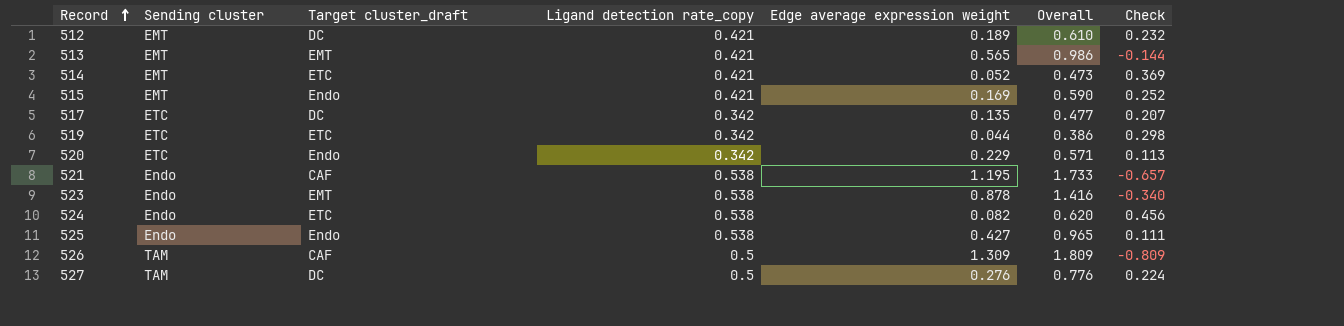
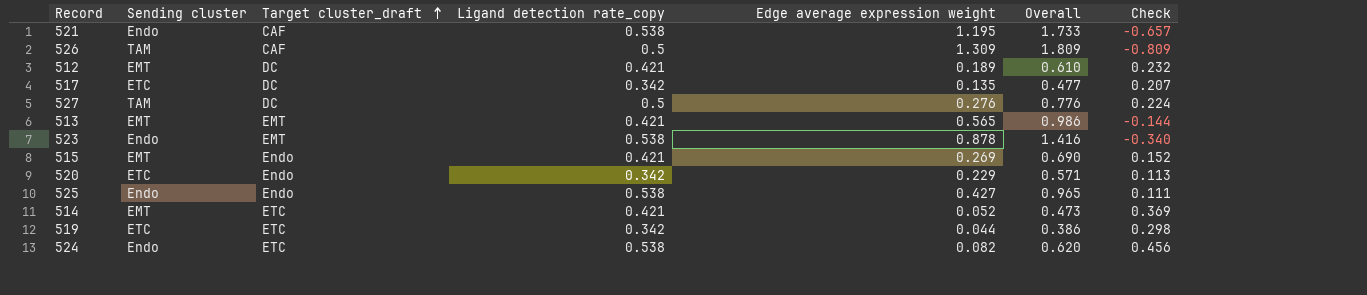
row order: Record ascending -> Target cluster_draft ascending
515 | Edge average expression weight: 0.169 -> 0.269
515 | Overall: 0.590 -> 0.690
515 | Check: 0.252 -> 0.152

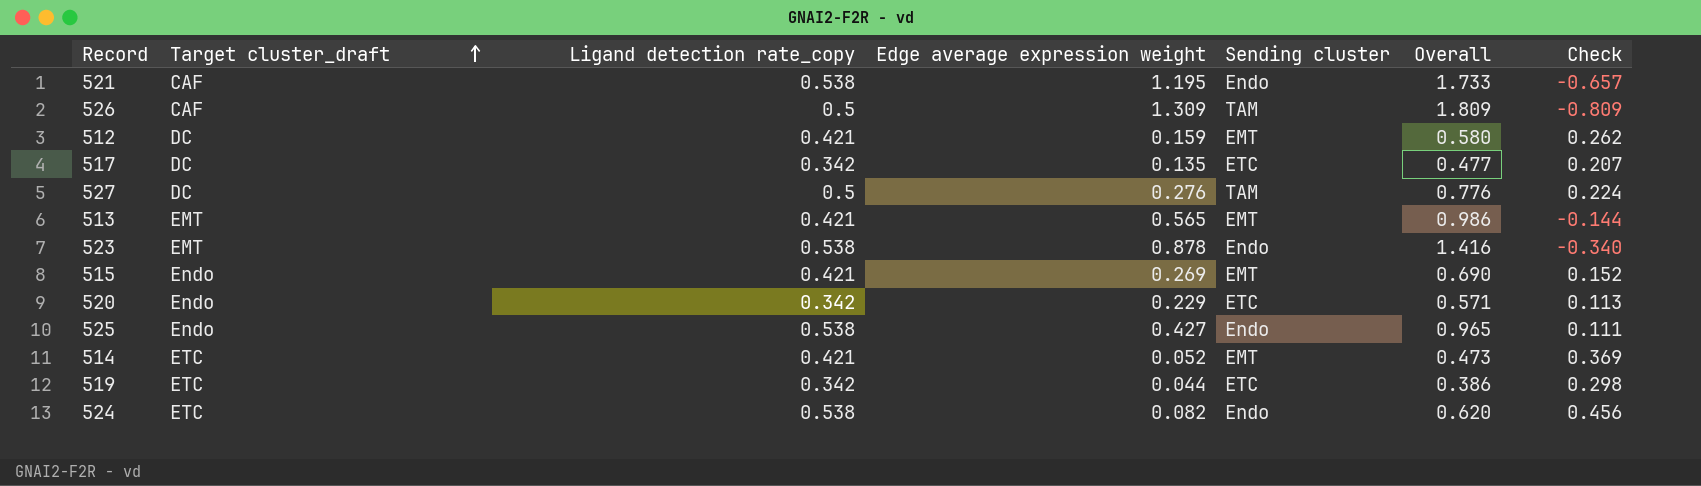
column Sending cluster | position: 2 -> 5
512 | Edge average expression weight: 0.189 -> 0.159
512 | Overall: 0.610 -> 0.580
512 | Check: 0.232 -> 0.262

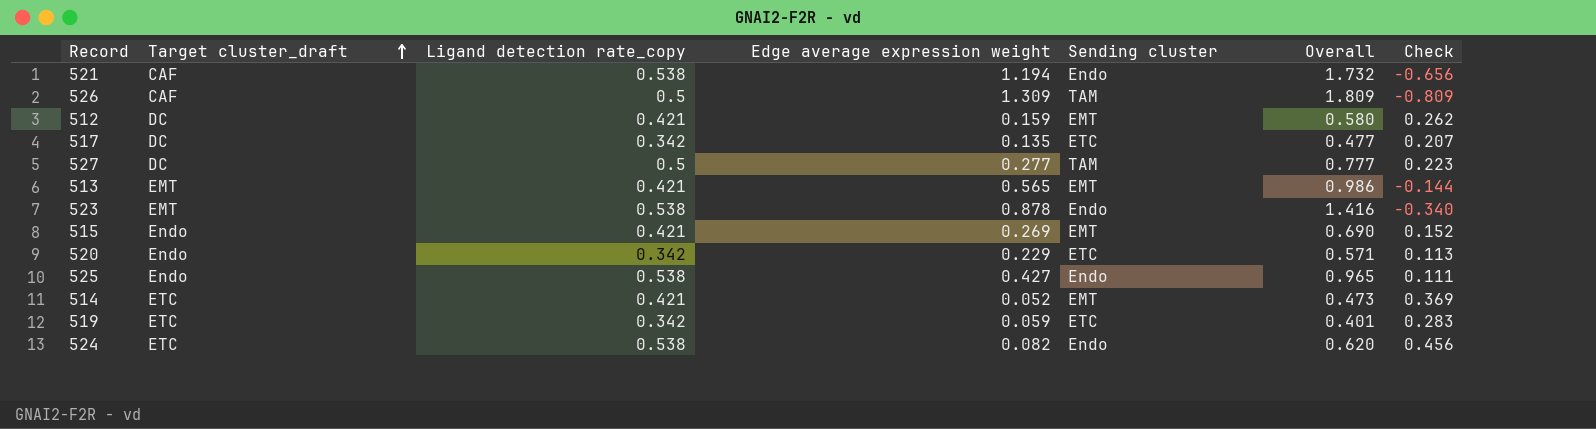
521 | Edge average expression weight: 1.195 -> 1.194
521 | Overall: 1.733 -> 1.732
521 | Check: -0.657 -> -0.656
527 | Edge average expression weight: 0.276 -> 0.277
527 | Overall: 0.776 -> 0.777
527 | Check: 0.224 -> 0.223
519 | Edge average expression weight: 0.044 -> 0.059
519 | Overall: 0.386 -> 0.401
519 | Check: 0.298 -> 0.283

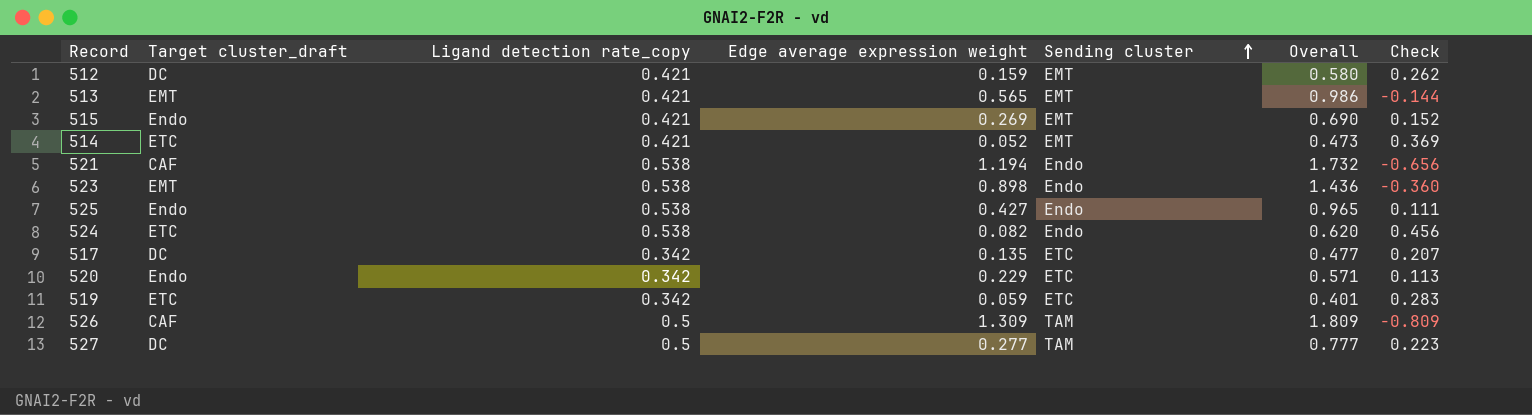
row order: Target cluster_draft ascending -> Sending cluster ascending
523 | Edge average expression weight: 0.878 -> 0.898
523 | Overall: 1.416 -> 1.436
523 | Check: -0.340 -> -0.360

